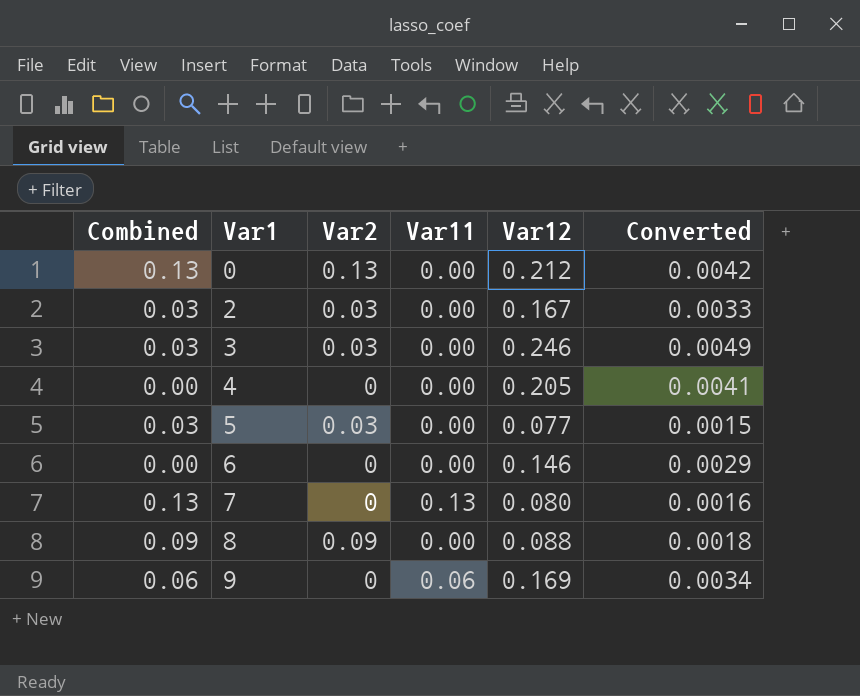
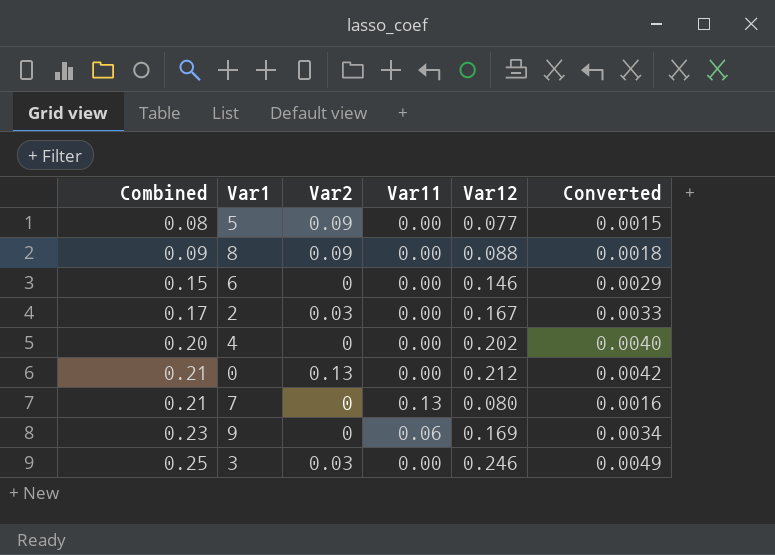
row order: Var1 ascending -> Combined ascending
column Combined | formula: [Var2] + [Var11] -> [Var11] + [Var12]
5 | Var2: 0.03 -> 0.09
4 | Var12: 0.205 -> 0.202
4 | Converted: 0.0041 -> 0.0040

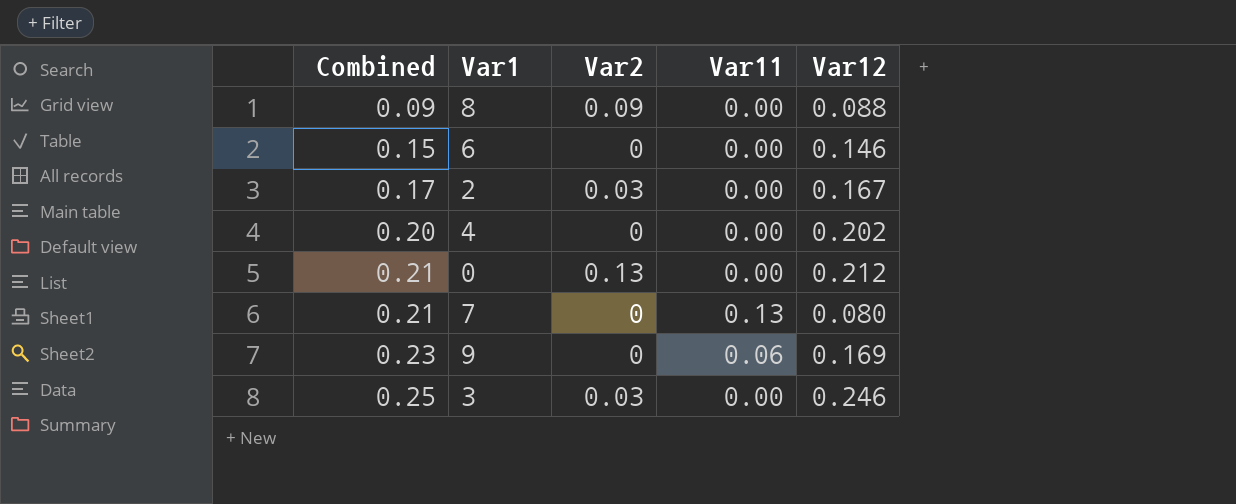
column Converted | formula: [Var12] * 0.02 -> none
row 5: 0.08 | 0.09 | 0.00 | 0.077 | 0.0015 -> none

